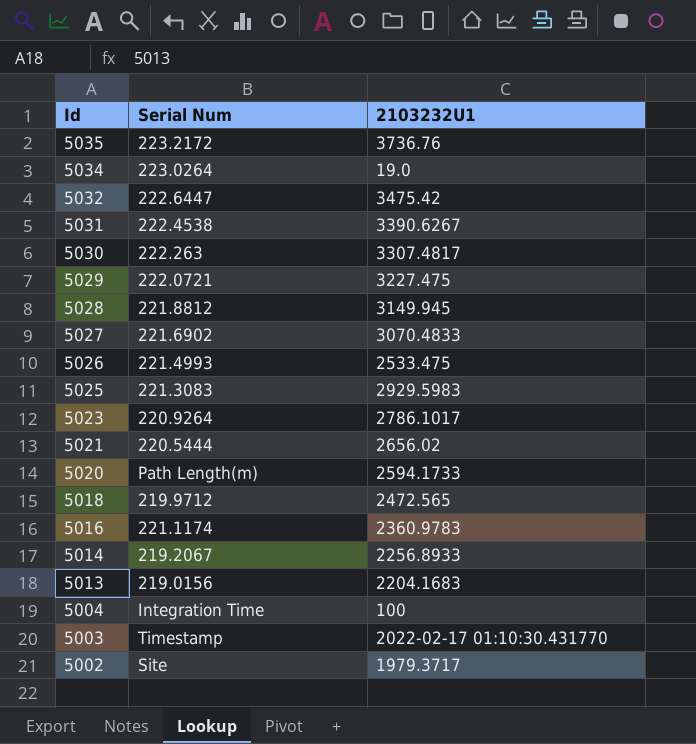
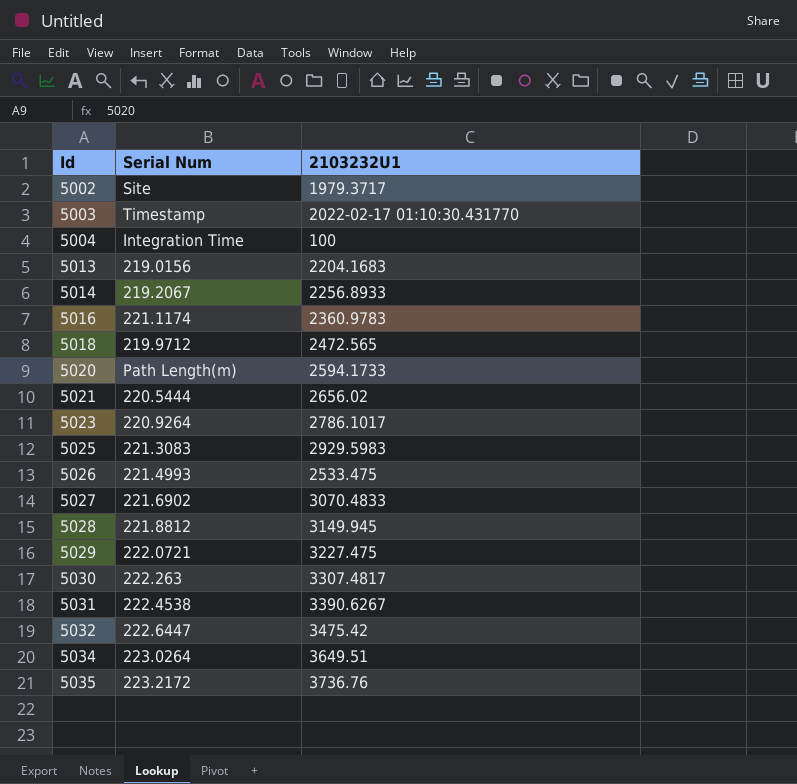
row order: Id descending -> Id ascending
5034 | 2103232U1: 19.0 -> 3649.51

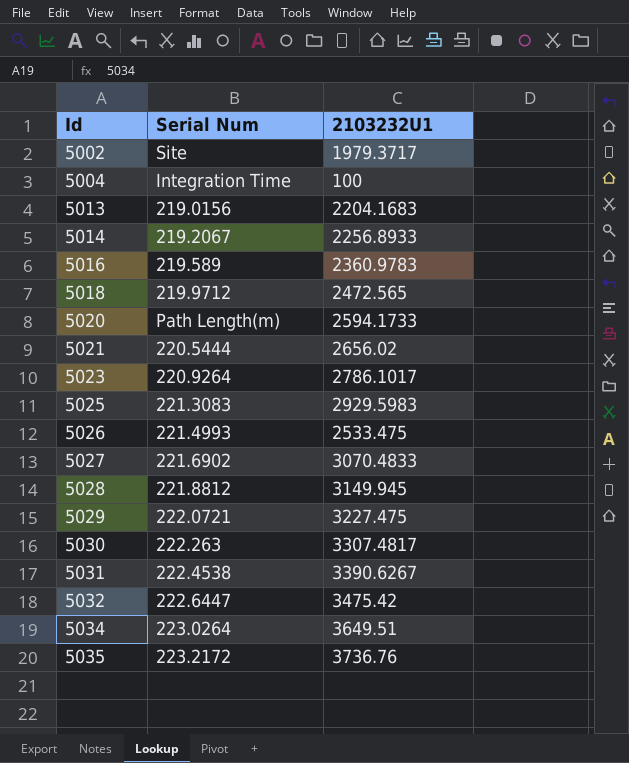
row 5003: Timestamp | 2022-02-17 01:10:30.431770 -> none
5016 | Serial Num: 221.1174 -> 219.589

